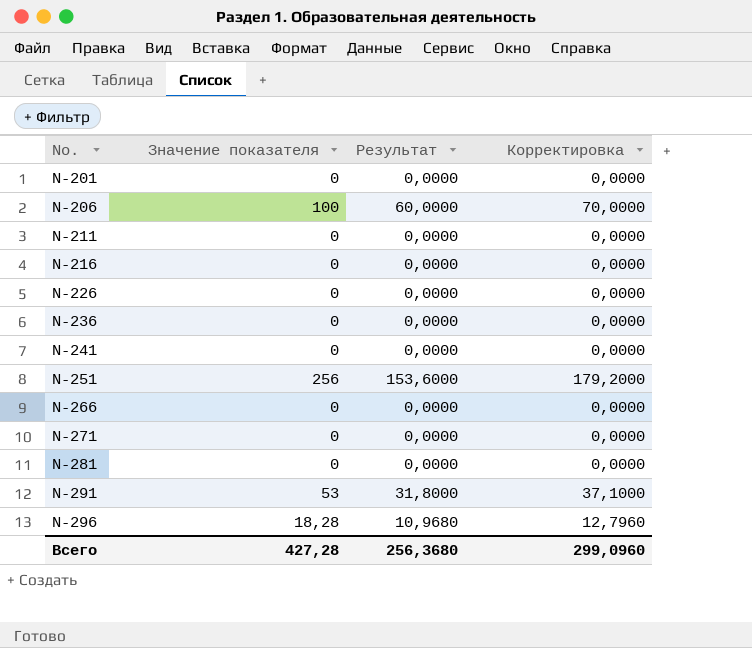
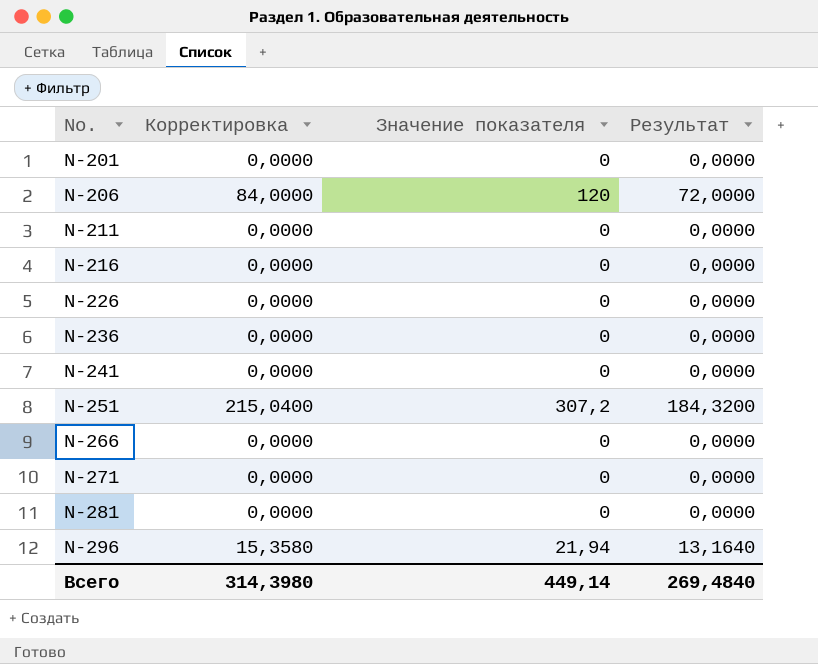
column Корректировка | position: 4 -> 2
row N-291: 53 | 31,8000 | 37,1000 -> none
N-206 | Корректировка: 70,0000 -> 84,0000
N-206 | Значение показателя: 100 -> 120
N-206 | Результат: 60,0000 -> 72,0000
N-251 | Корректировка: 179,2000 -> 215,0400
N-251 | Значение показателя: 256 -> 307,2
N-251 | Результат: 153,6000 -> 184,3200
N-296 | Корректировка: 12,7960 -> 15,3580
N-296 | Значение показателя: 18,28 -> 21,94
N-296 | Результат: 10,9680 -> 13,1640
Всего | Корректировка: 299,0960 -> 314,3980
Всего | Значение показателя: 427,28 -> 449,14
Всего | Результат: 256,3680 -> 269,4840

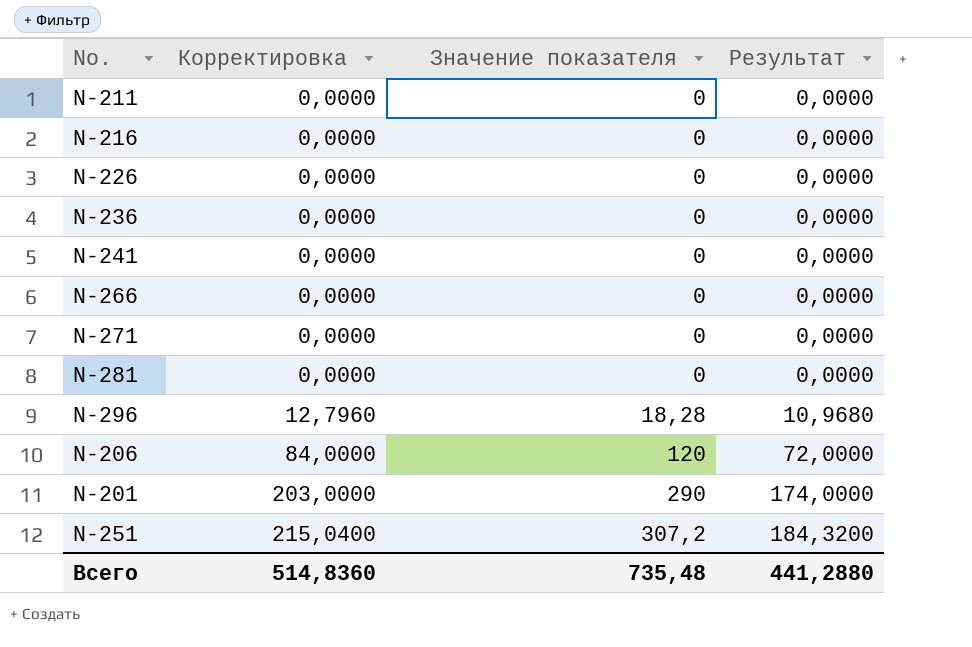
row order: No. ascending -> Корректировка ascending
N-296 | Корректировка: 15,3580 -> 12,7960
N-296 | Значение показателя: 21,94 -> 18,28
N-296 | Результат: 13,1640 -> 10,9680
N-201 | Корректировка: 0,0000 -> 203,0000
N-201 | Значение показателя: 0 -> 290
N-201 | Результат: 0,0000 -> 174,0000
Всего | Корректировка: 314,3980 -> 514,8360
Всего | Значение показателя: 449,14 -> 735,48
Всего | Результат: 269,4840 -> 441,2880

